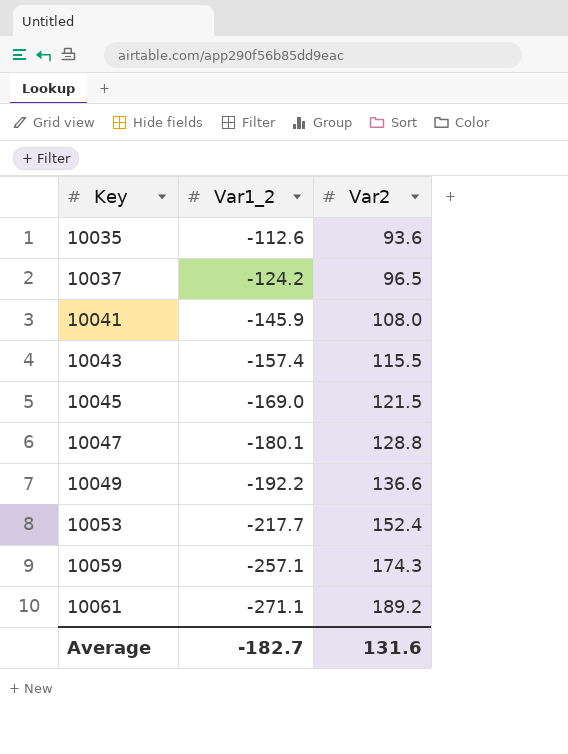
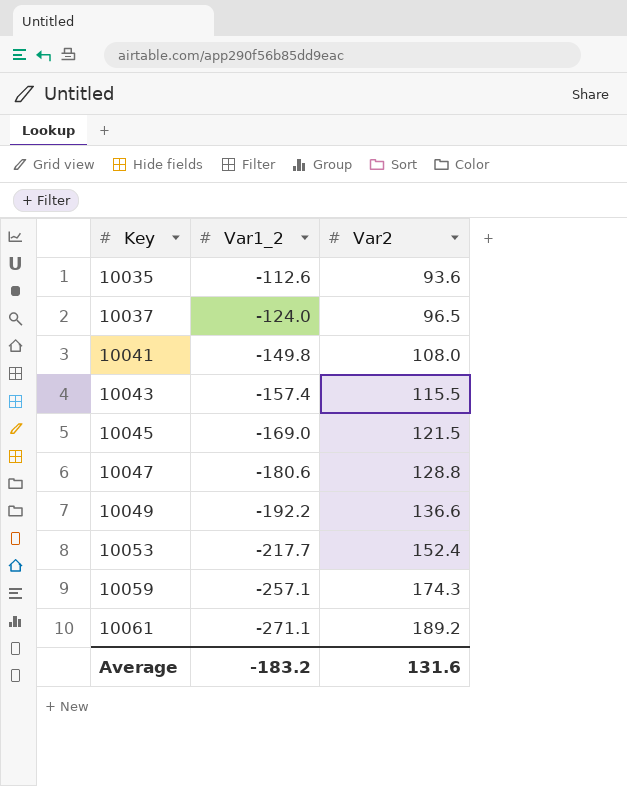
10037 | Var1_2: -124.2 -> -124.0
10041 | Var1_2: -145.9 -> -149.8
10047 | Var1_2: -180.1 -> -180.6
Average | Var1_2: -182.7 -> -183.2

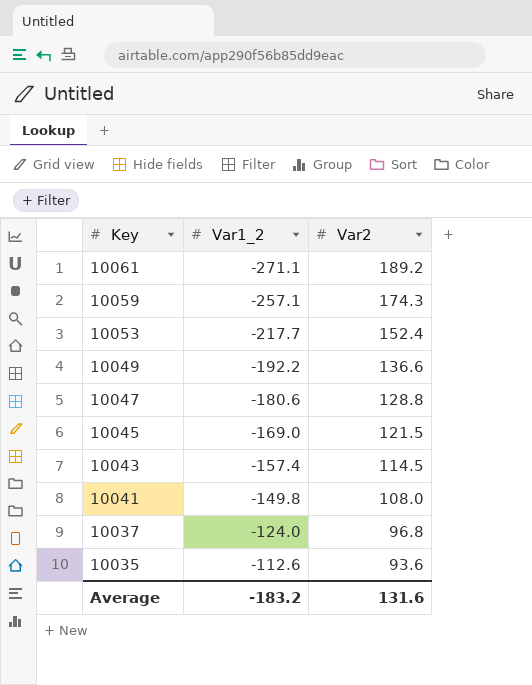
row order: Key ascending -> Key descending
10043 | Var2: 115.5 -> 114.5
10037 | Var2: 96.5 -> 96.8

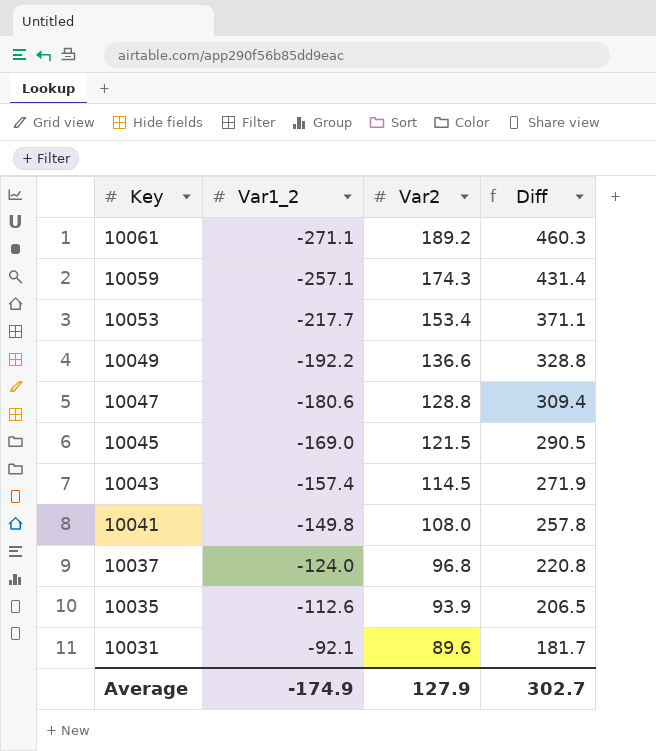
column Diff | formula: none -> [Var2] - [Var1_2]
10053 | Var2: 152.4 -> 153.4
10035 | Var2: 93.6 -> 93.9
row 10031: none -> -92.1 | 89.6 | 181.7
Average | Var1_2: -183.2 -> -174.9
Average | Var2: 131.6 -> 127.9

